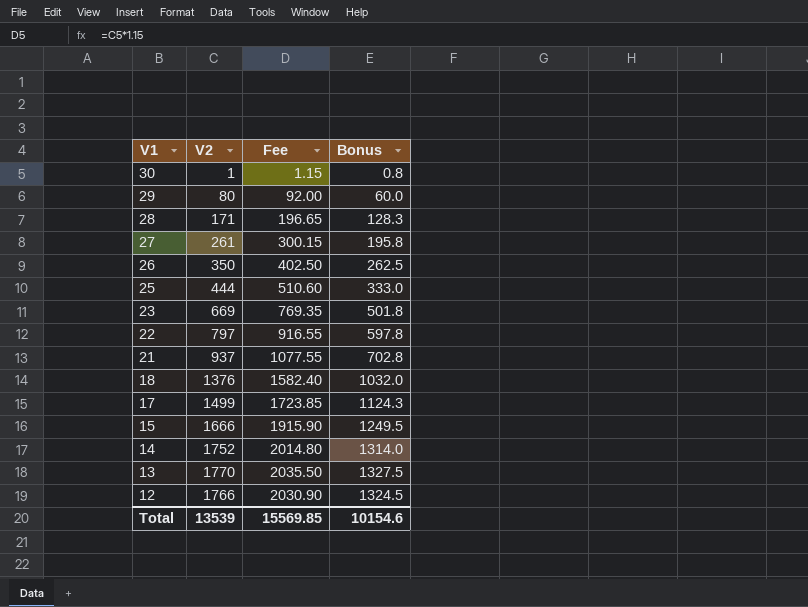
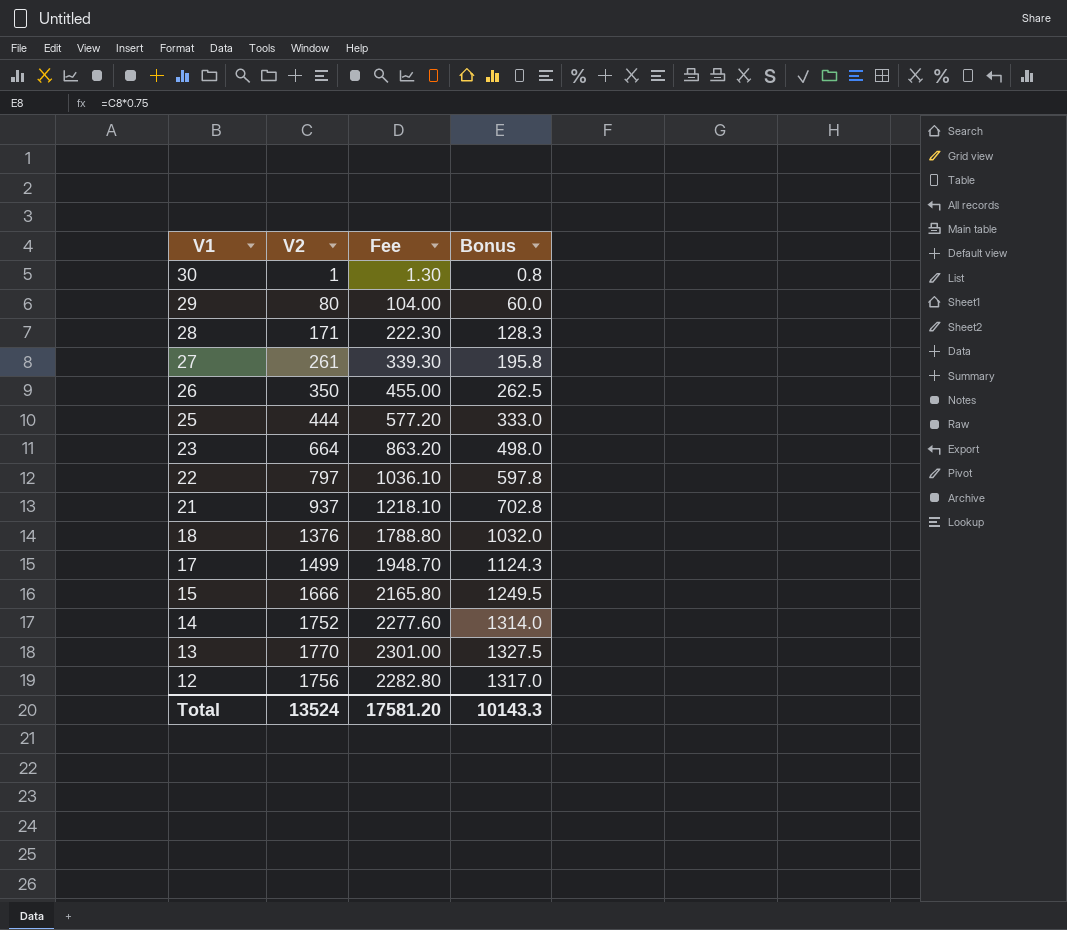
column Fee | formula: [V2] * 1.15 -> [V2] * 1.3
23 | V2: 669 -> 664
23 | Bonus: 501.8 -> 498.0
12 | V2: 1766 -> 1756
12 | Bonus: 1324.5 -> 1317.0
Total | V2: 13539 -> 13524
Total | Fee: 15569.85 -> 17581.20
Total | Bonus: 10154.6 -> 10143.3

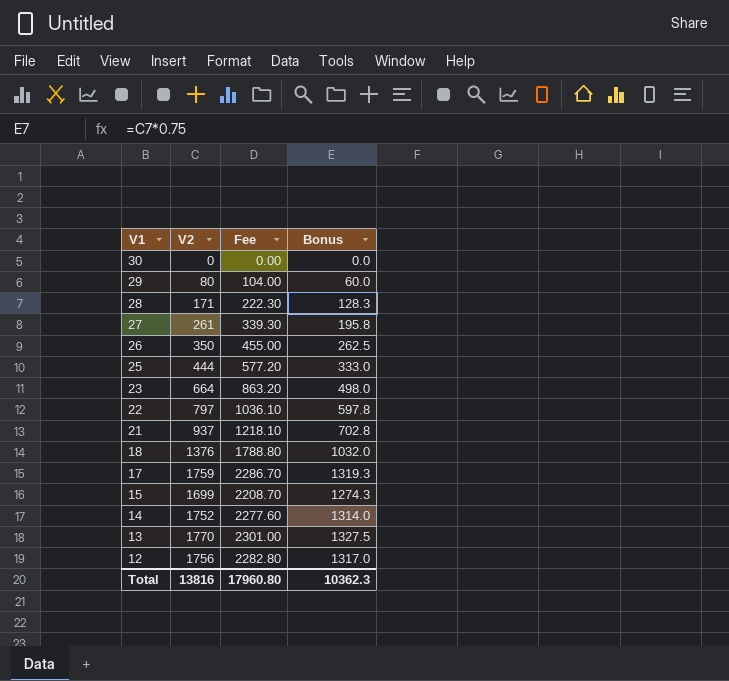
30 | V2: 1 -> 0
30 | Fee: 1.30 -> 0.00
30 | Bonus: 0.8 -> 0.0
17 | V2: 1499 -> 1759
17 | Fee: 1948.70 -> 2286.70
17 | Bonus: 1124.3 -> 1319.3
15 | V2: 1666 -> 1699
15 | Fee: 2165.80 -> 2208.70
15 | Bonus: 1249.5 -> 1274.3
Total | V2: 13524 -> 13816
Total | Fee: 17581.20 -> 17960.80
Total | Bonus: 10143.3 -> 10362.3

